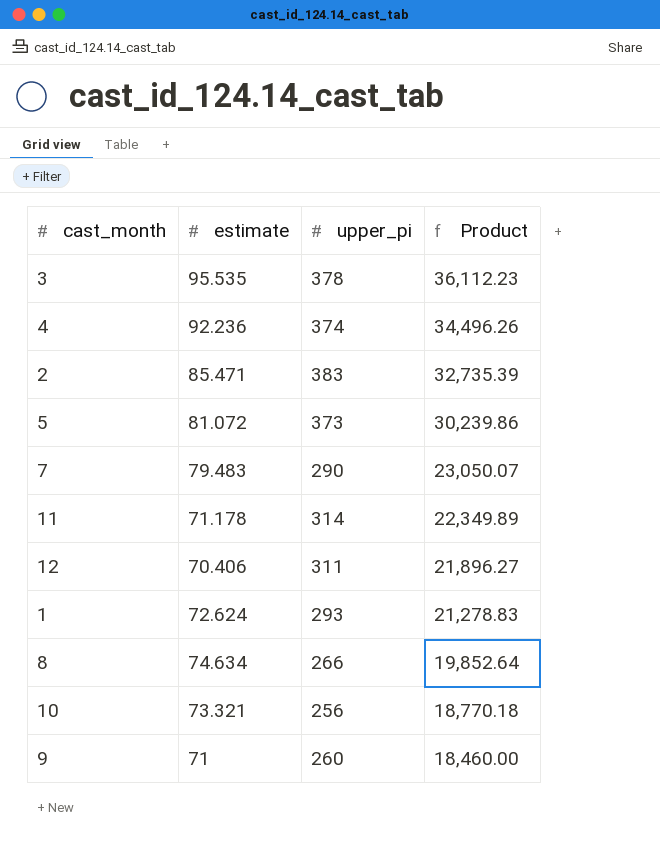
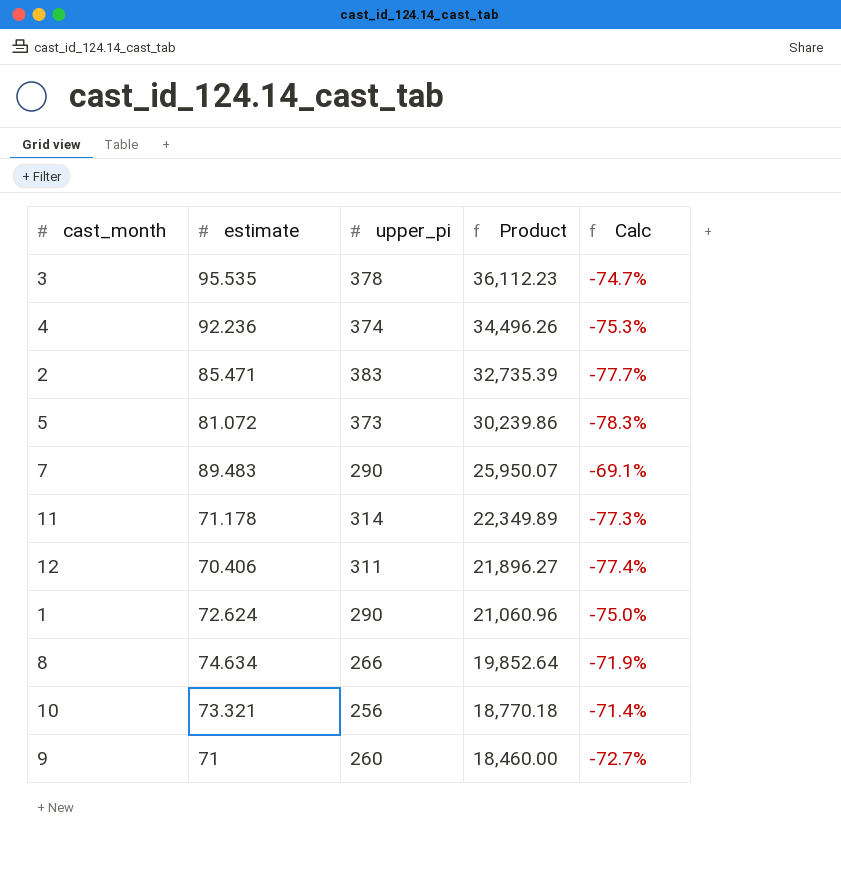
column Calc | formula: none -> ([estimate] - [upper_pi]) / [upper_pi]
7 | estimate: 79.483 -> 89.483
7 | Product: 23,050.07 -> 25,950.07
1 | upper_pi: 293 -> 290
1 | Product: 21,278.83 -> 21,060.96

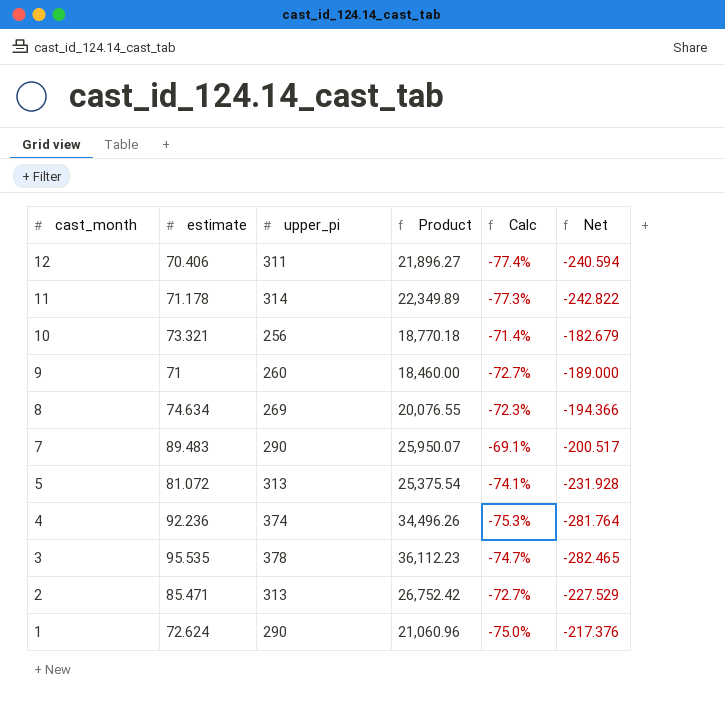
row order: Product descending -> cast_month descending
column Net | formula: none -> [estimate] - [upper_pi]
8 | upper_pi: 266 -> 269
8 | Product: 19,852.64 -> 20,076.55
8 | Calc: -71.9% -> -72.3%
5 | upper_pi: 373 -> 313
5 | Product: 30,239.86 -> 25,375.54
5 | Calc: -78.3% -> -74.1%
2 | upper_pi: 383 -> 313
2 | Product: 32,735.39 -> 26,752.42
2 | Calc: -77.7% -> -72.7%

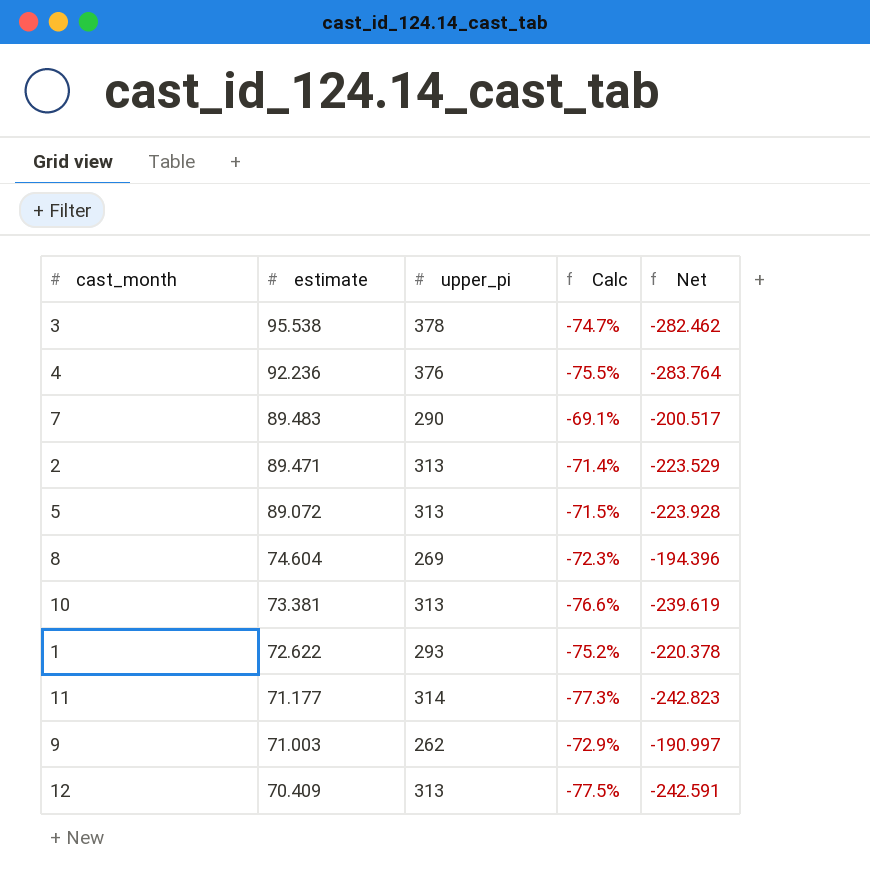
row order: cast_month descending -> estimate descending
column Product | formula: [estimate] * [upper_pi] -> none
3 | estimate: 95.535 -> 95.538
3 | Net: -282.465 -> -282.462
4 | upper_pi: 374 -> 376
4 | Calc: -75.3% -> -75.5%
4 | Net: -281.764 -> -283.764
2 | estimate: 85.471 -> 89.471
2 | Calc: -72.7% -> -71.4%
2 | Net: -227.529 -> -223.529
5 | estimate: 81.072 -> 89.072
5 | Calc: -74.1% -> -71.5%
5 | Net: -231.928 -> -223.928
8 | estimate: 74.634 -> 74.604
8 | Net: -194.366 -> -194.396
10 | estimate: 73.321 -> 73.381
10 | upper_pi: 256 -> 313
10 | Calc: -71.4% -> -76.6%
10 | Net: -182.679 -> -239.619
1 | estimate: 72.624 -> 72.622
1 | upper_pi: 290 -> 293
1 | Calc: -75.0% -> -75.2%
1 | Net: -217.376 -> -220.378
11 | estimate: 71.178 -> 71.177
11 | Net: -242.822 -> -242.823
9 | estimate: 71 -> 71.003
9 | upper_pi: 260 -> 262
9 | Calc: -72.7% -> -72.9%
9 | Net: -189.000 -> -190.997
12 | estimate: 70.406 -> 70.409
12 | upper_pi: 311 -> 313
12 | Calc: -77.4% -> -77.5%
12 | Net: -240.594 -> -242.591

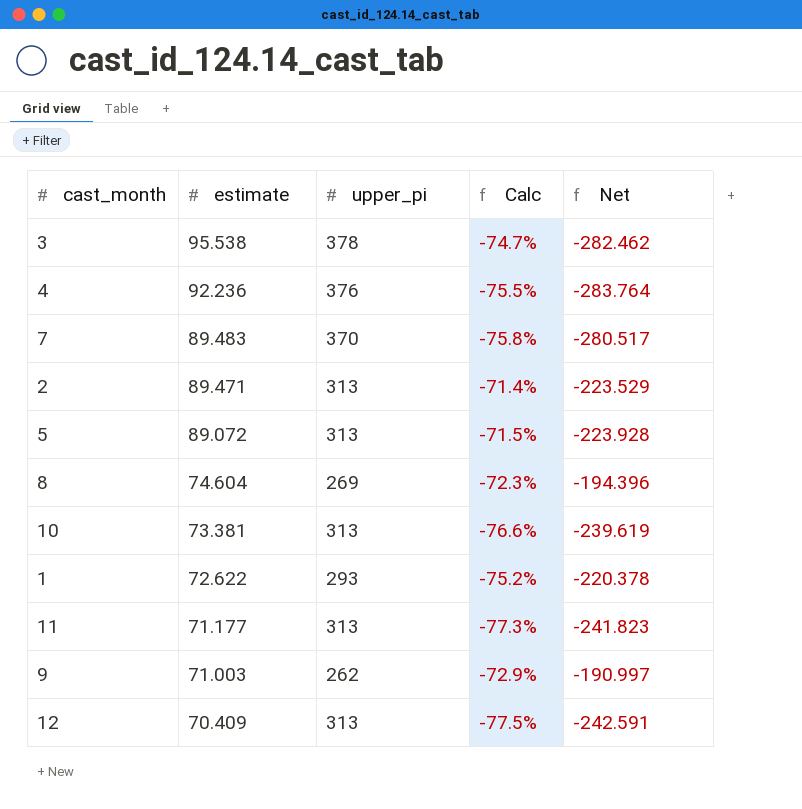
7 | upper_pi: 290 -> 370
7 | Calc: -69.1% -> -75.8%
7 | Net: -200.517 -> -280.517
11 | upper_pi: 314 -> 313
11 | Net: -242.823 -> -241.823

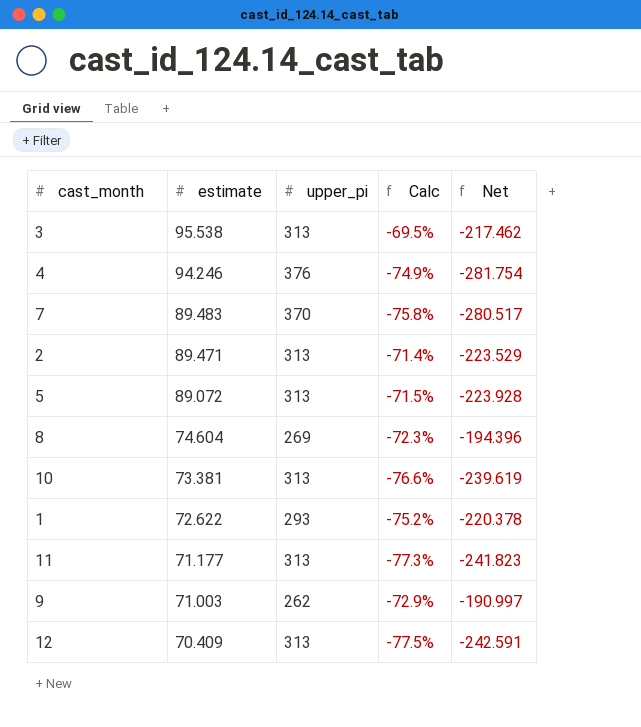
3 | upper_pi: 378 -> 313
3 | Calc: -74.7% -> -69.5%
3 | Net: -282.462 -> -217.462
4 | estimate: 92.236 -> 94.246
4 | Calc: -75.5% -> -74.9%
4 | Net: -283.764 -> -281.754

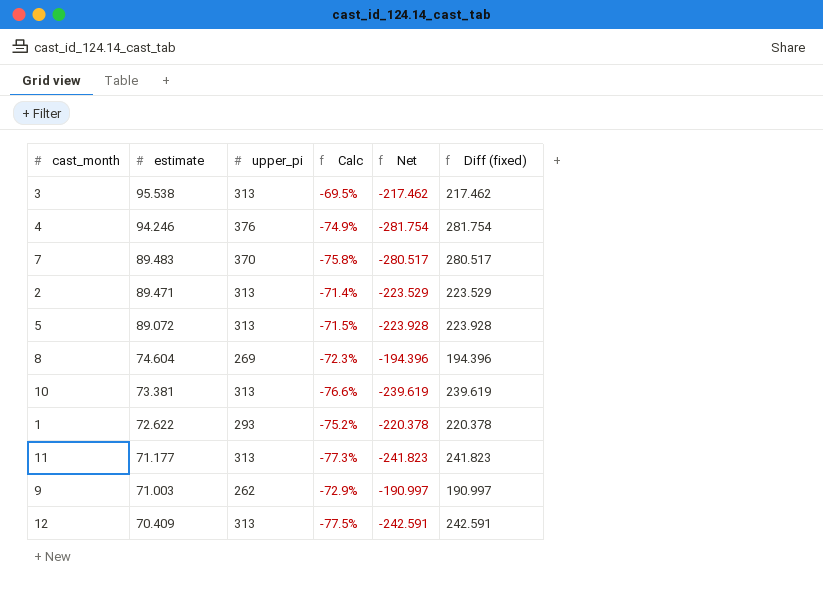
column Diff (fixed) | formula: none -> [upper_pi] - [estimate]

